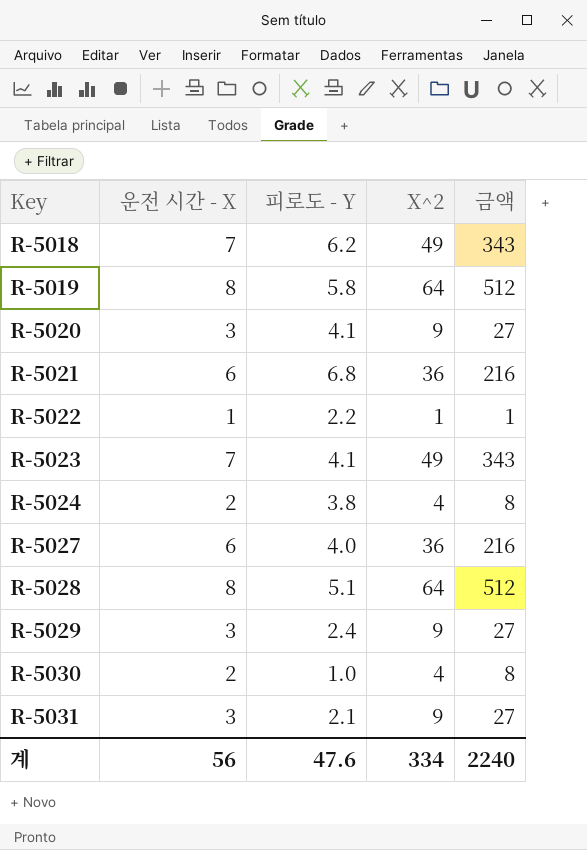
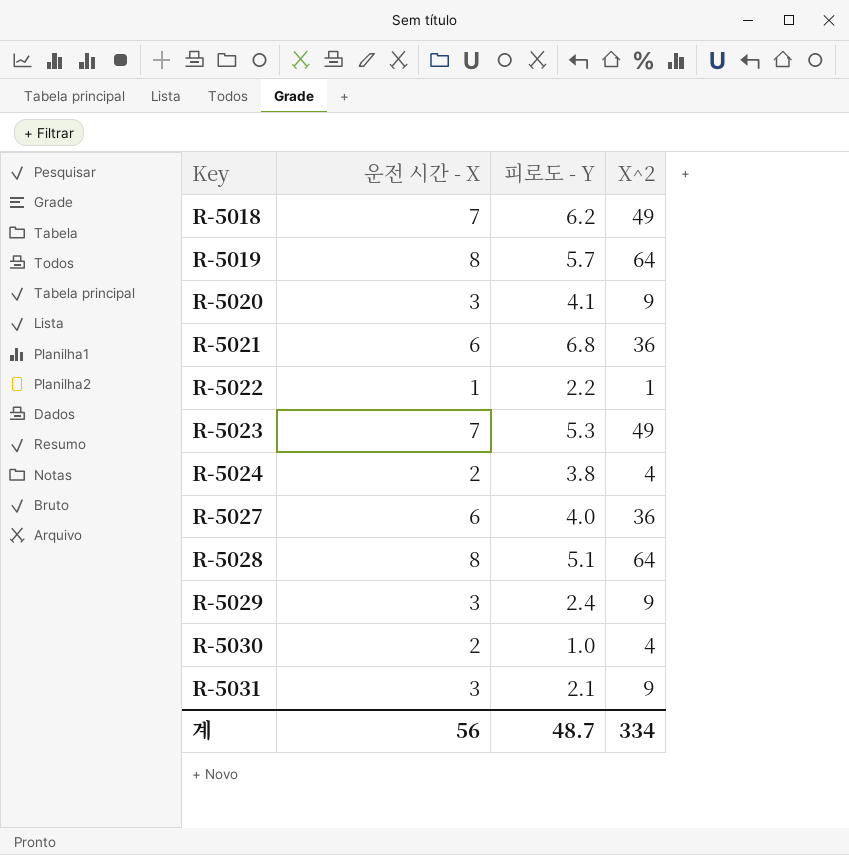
column 금액 | formula: [운전 시간 - X] * [X^2] -> none
R-5019 | 피로도 - Y: 5.8 -> 5.7
R-5023 | 피로도 - Y: 4.1 -> 5.3
계 | 피로도 - Y: 47.6 -> 48.7

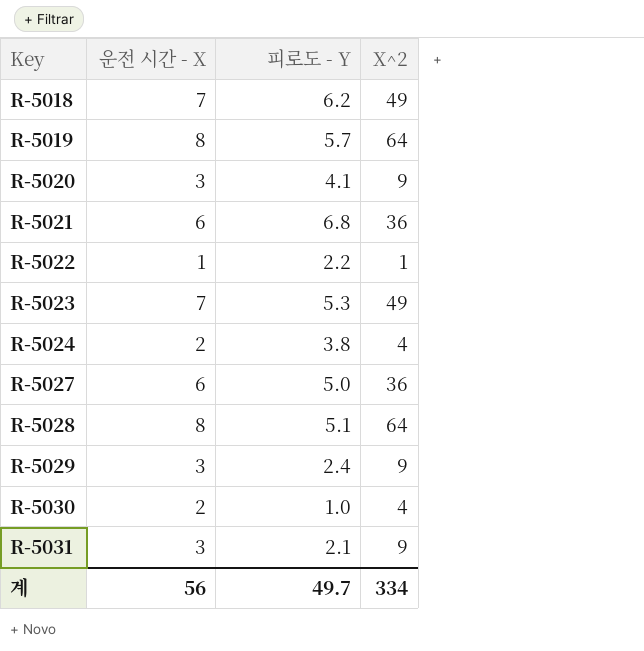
R-5027 | 피로도 - Y: 4.0 -> 5.0
계 | 피로도 - Y: 48.7 -> 49.7

